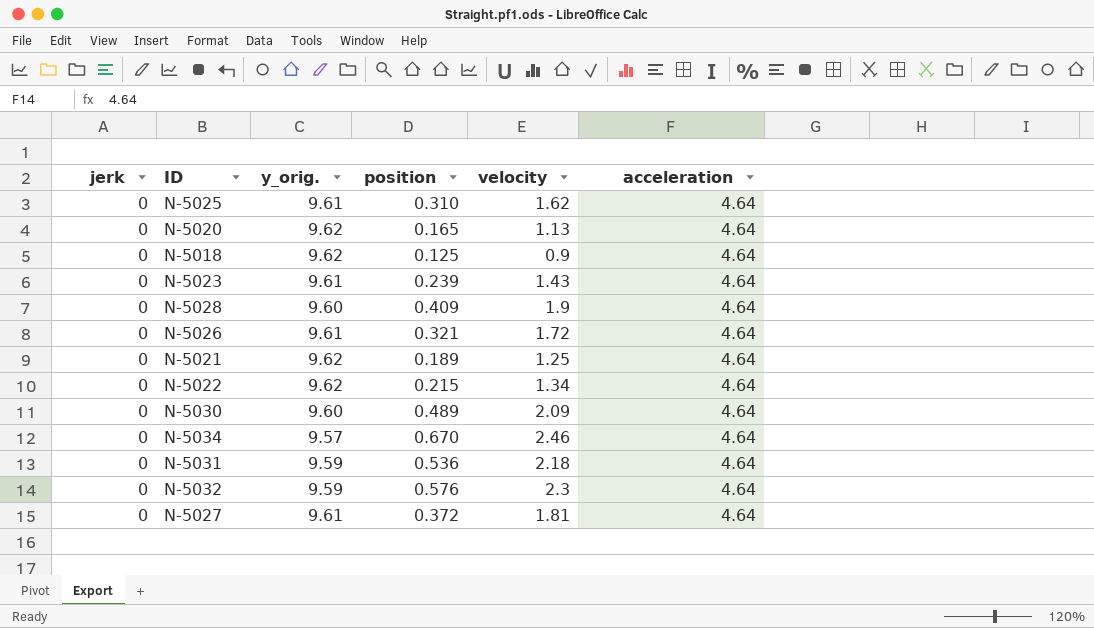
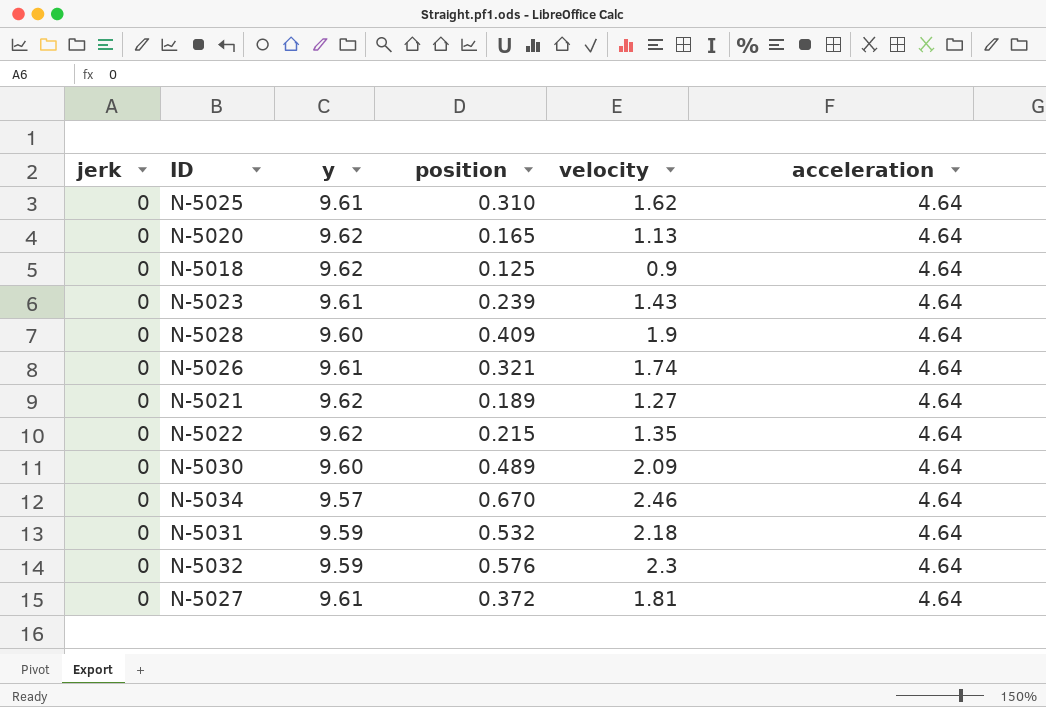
column name: y_orig. -> y
N-5026 | velocity: 1.72 -> 1.74
N-5021 | velocity: 1.25 -> 1.27
N-5022 | velocity: 1.34 -> 1.35
N-5031 | position: 0.536 -> 0.532

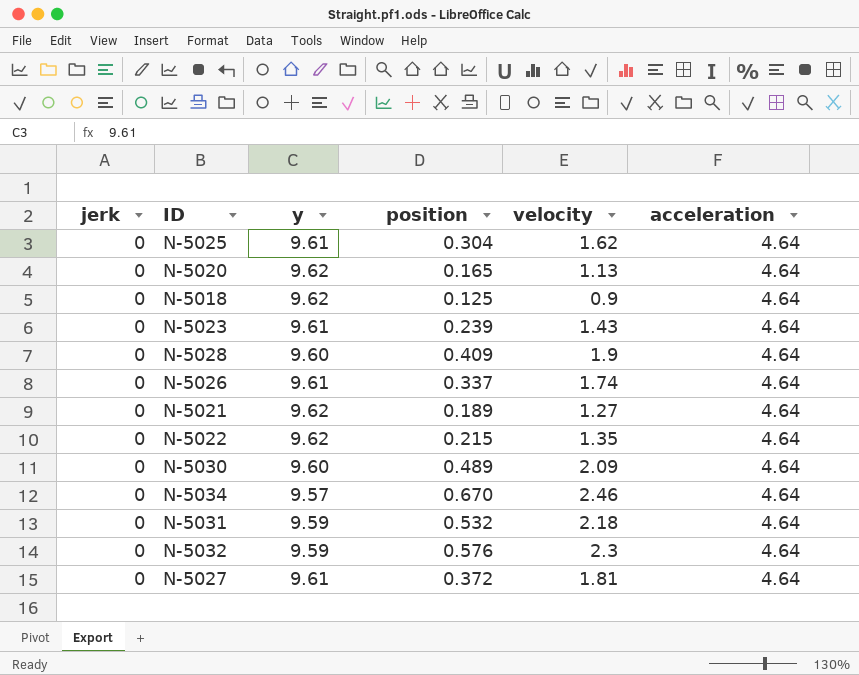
N-5025 | position: 0.310 -> 0.304
N-5026 | position: 0.321 -> 0.337

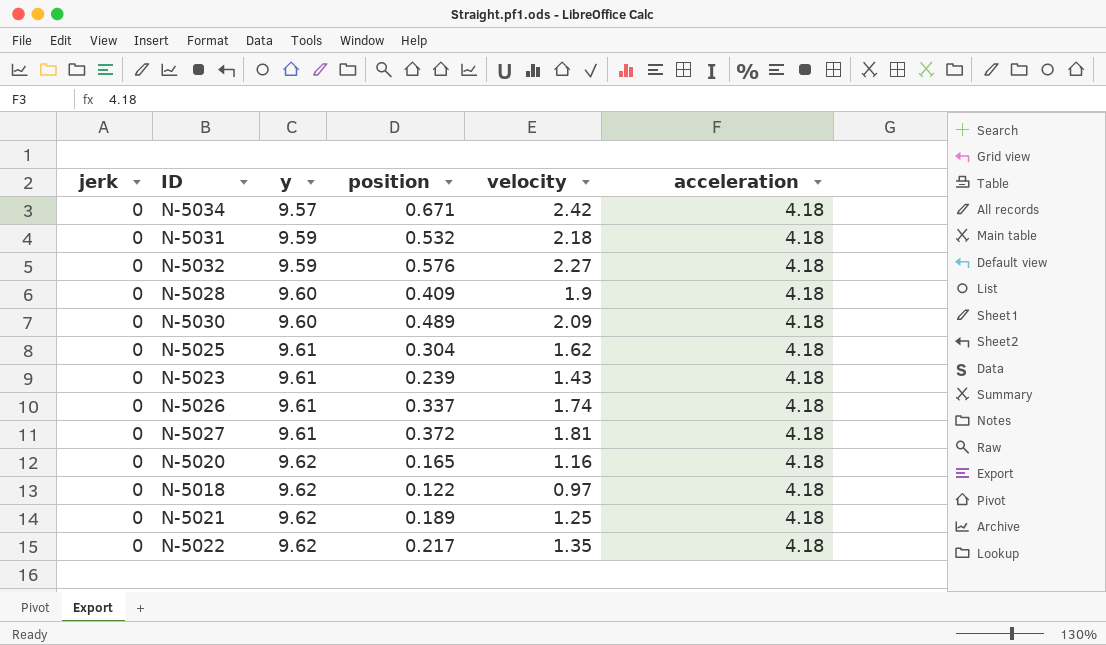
row order: none -> y ascending
N-5034 | position: 0.670 -> 0.671
N-5034 | velocity: 2.46 -> 2.42
N-5034 | acceleration: 4.64 -> 4.18
N-5031 | acceleration: 4.64 -> 4.18
N-5032 | velocity: 2.3 -> 2.27
N-5032 | acceleration: 4.64 -> 4.18
N-5028 | acceleration: 4.64 -> 4.18
N-5030 | acceleration: 4.64 -> 4.18
N-5025 | acceleration: 4.64 -> 4.18
N-5023 | acceleration: 4.64 -> 4.18
N-5026 | acceleration: 4.64 -> 4.18
N-5027 | acceleration: 4.64 -> 4.18
N-5020 | velocity: 1.13 -> 1.16
N-5020 | acceleration: 4.64 -> 4.18
N-5018 | position: 0.125 -> 0.122
N-5018 | velocity: 0.9 -> 0.97
N-5018 | acceleration: 4.64 -> 4.18
N-5021 | velocity: 1.27 -> 1.25
N-5021 | acceleration: 4.64 -> 4.18
N-5022 | position: 0.215 -> 0.217
N-5022 | acceleration: 4.64 -> 4.18

